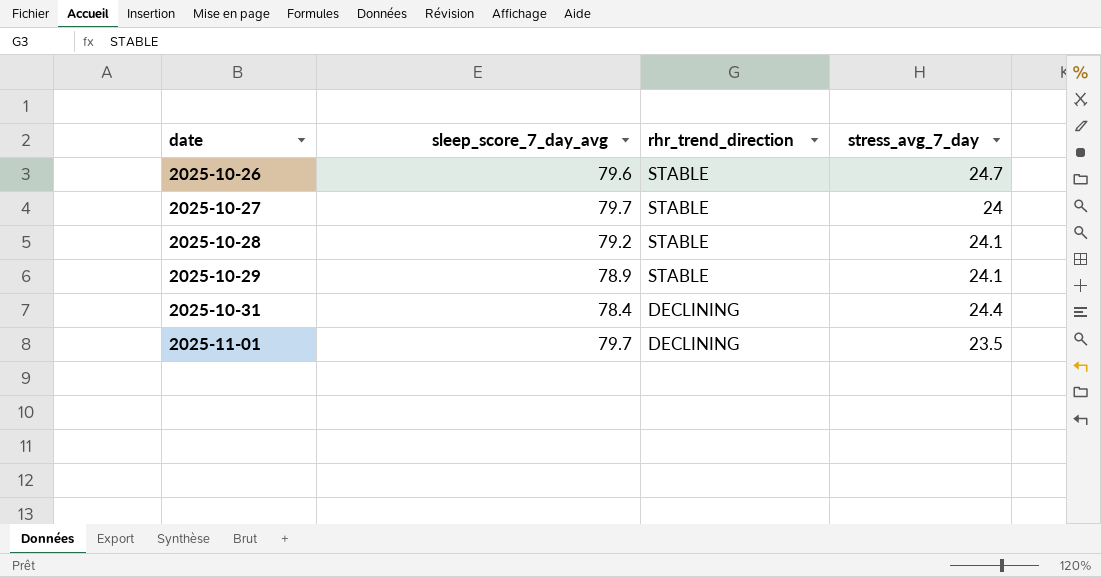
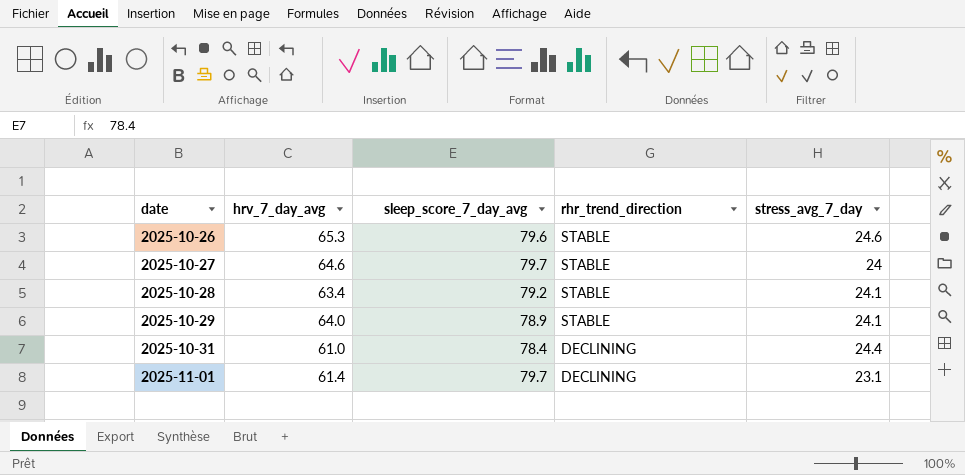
column hrv_7_day_avg | position: none -> 2
2025-10-26 | stress_avg_7_day: 24.7 -> 24.6
2025-11-01 | stress_avg_7_day: 23.5 -> 23.1

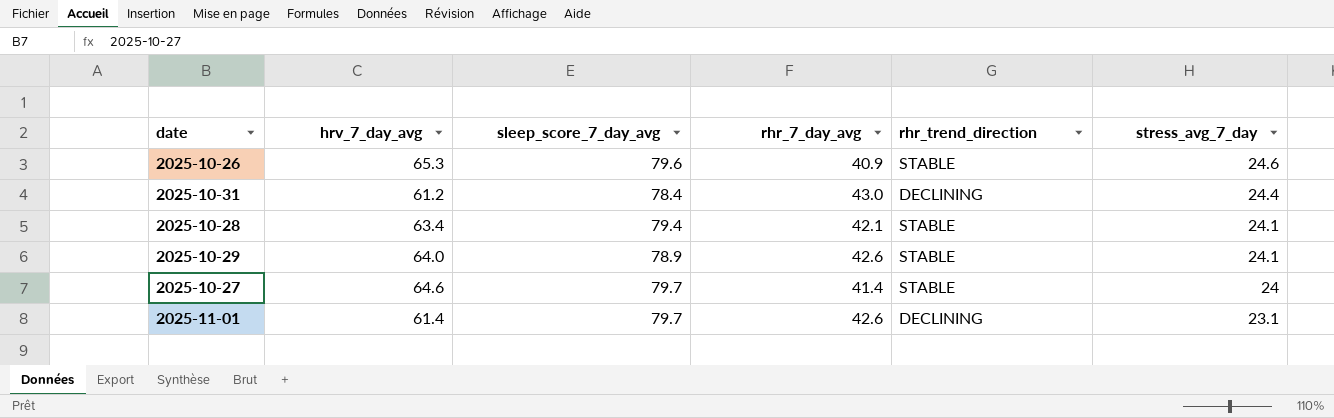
row order: date ascending -> stress_avg_7_day descending
column rhr_7_day_avg | position: none -> 4
2025-10-31 | hrv_7_day_avg: 61.0 -> 61.2
2025-10-28 | sleep_score_7_day_avg: 79.2 -> 79.4

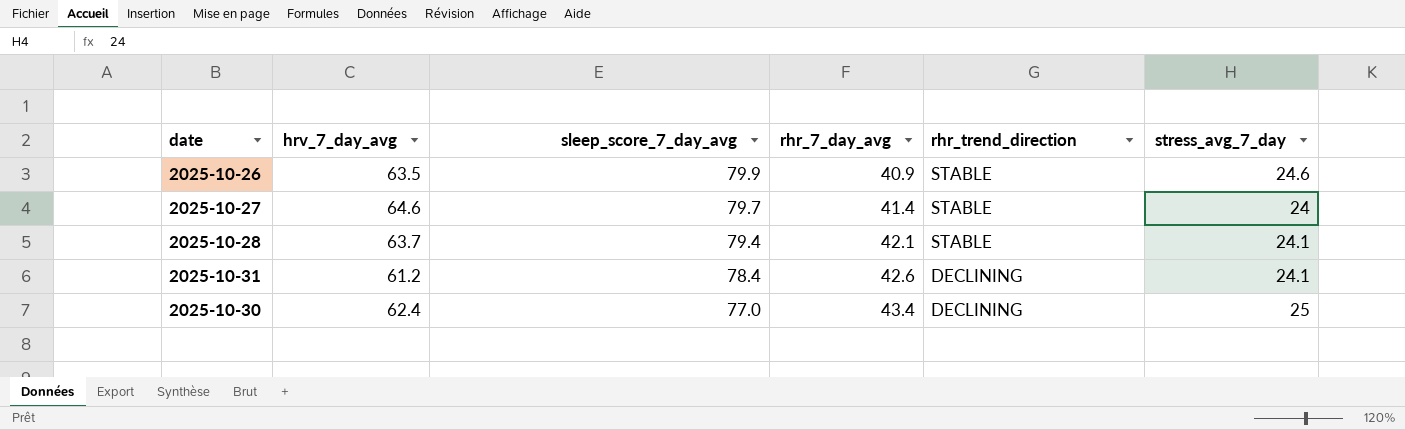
row order: stress_avg_7_day descending -> sleep_score_7_day_avg descending
row 2025-10-29: 64.0 | 78.9 | 42.6 | STABLE | 24.1 -> none
row 2025-11-01: 61.4 | 79.7 | 42.6 | DECLINING | 23.1 -> none
2025-10-26 | hrv_7_day_avg: 65.3 -> 63.5
2025-10-26 | sleep_score_7_day_avg: 79.6 -> 79.9
2025-10-28 | hrv_7_day_avg: 63.4 -> 63.7
2025-10-31 | rhr_7_day_avg: 43.0 -> 42.6
2025-10-31 | stress_avg_7_day: 24.4 -> 24.1
row 2025-10-30: none -> 62.4 | 77.0 | 43.4 | DECLINING | 25

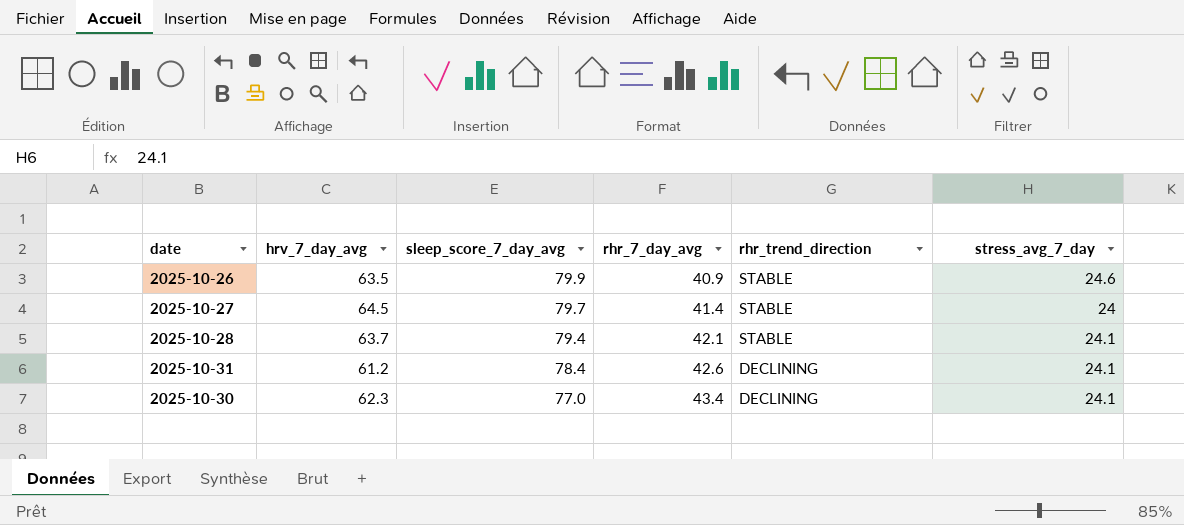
2025-10-27 | hrv_7_day_avg: 64.6 -> 64.5
2025-10-30 | hrv_7_day_avg: 62.4 -> 62.3
2025-10-30 | stress_avg_7_day: 25 -> 24.1

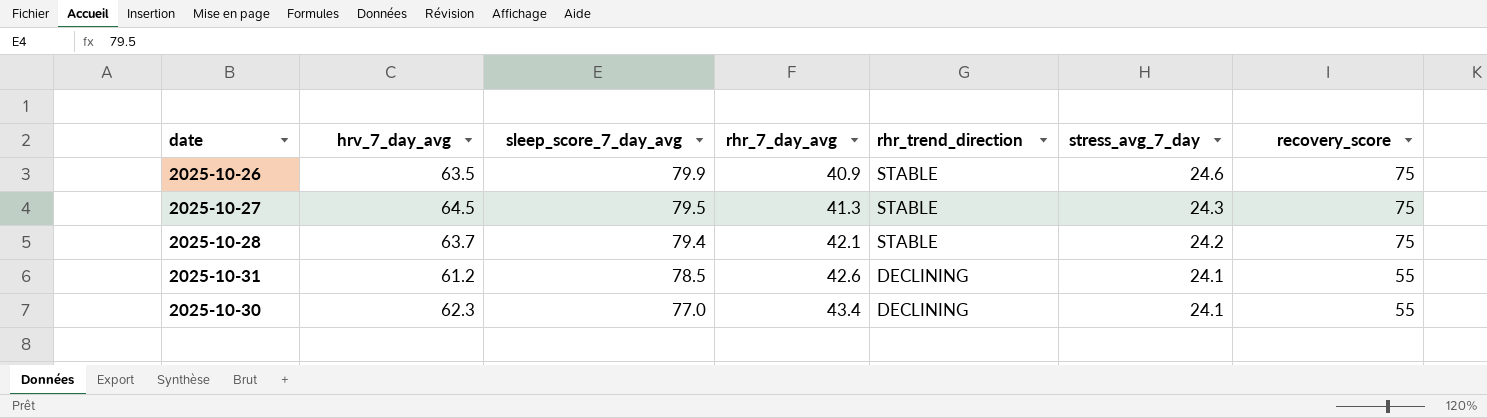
column recovery_score | position: none -> 7
2025-10-27 | sleep_score_7_day_avg: 79.7 -> 79.5
2025-10-27 | rhr_7_day_avg: 41.4 -> 41.3
2025-10-27 | stress_avg_7_day: 24 -> 24.3
2025-10-28 | stress_avg_7_day: 24.1 -> 24.2
2025-10-31 | sleep_score_7_day_avg: 78.4 -> 78.5

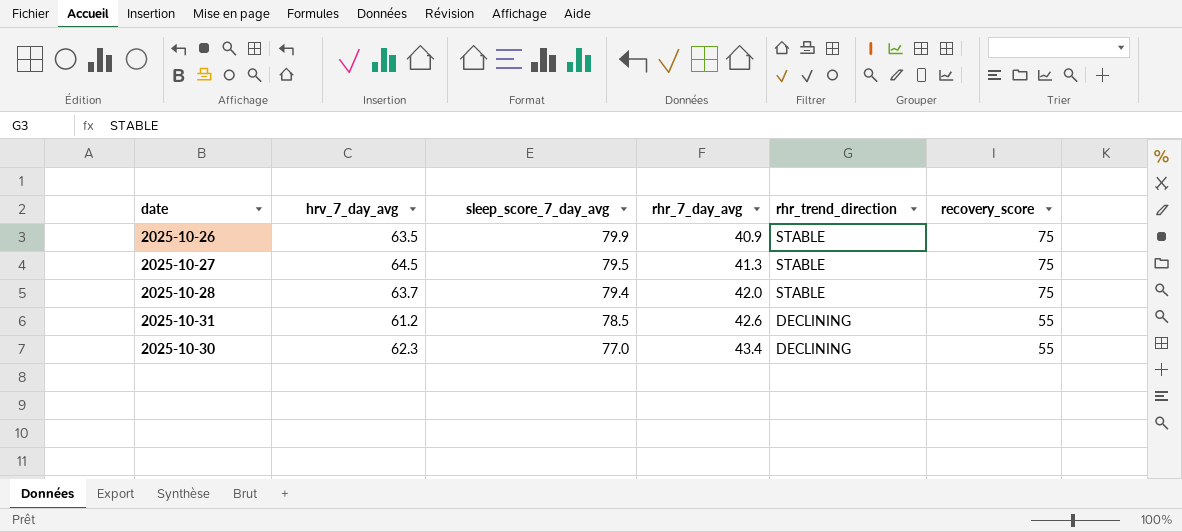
column stress_avg_7_day | position: 6 -> none
2025-10-28 | rhr_7_day_avg: 42.1 -> 42.0

